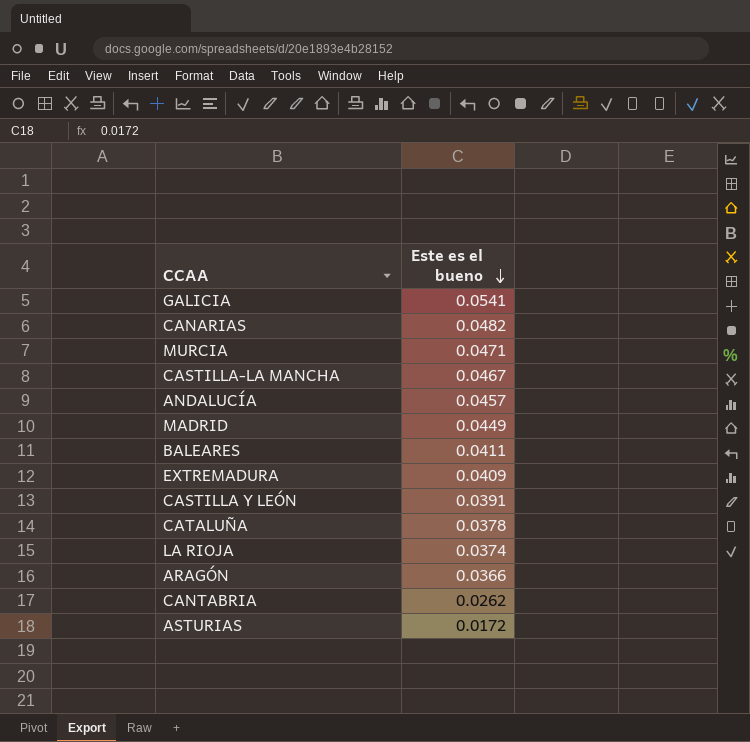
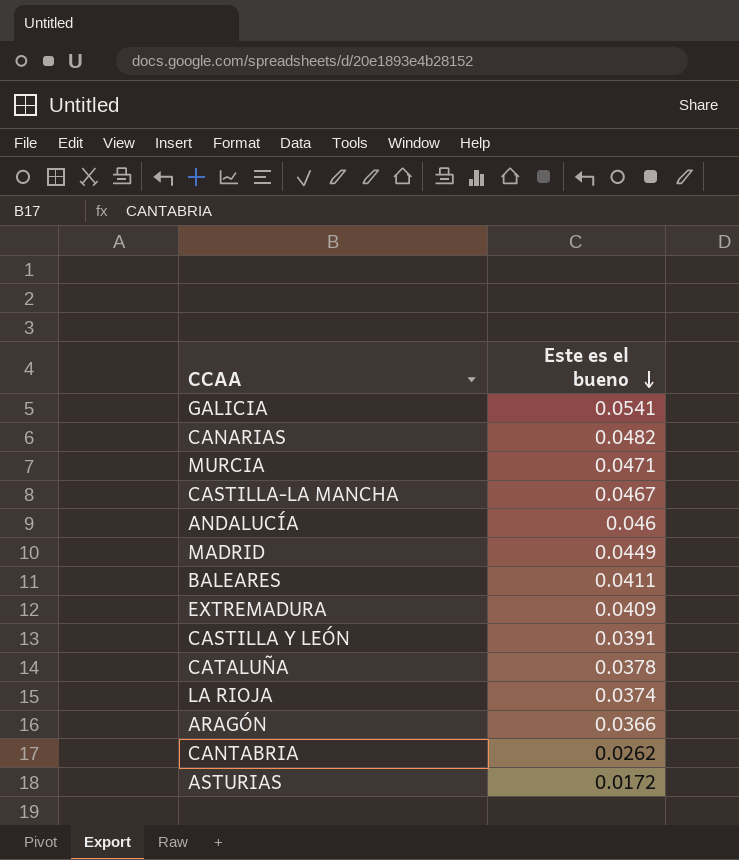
ANDALUCÍA | Este es el bueno: 0.0457 -> 0.046

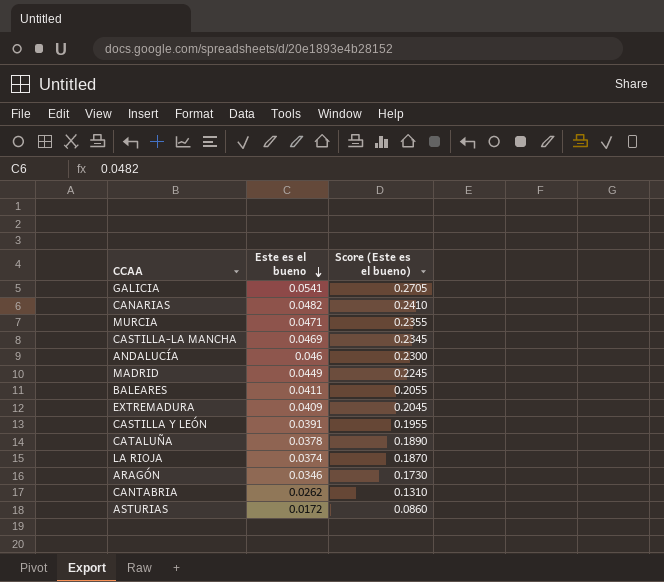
column Score (Este es el bueno) | formula: none -> [Este es el bueno] * 5
CASTILLA-LA MANCHA | Este es el bueno: 0.0467 -> 0.0469
ARAGÓN | Este es el bueno: 0.0366 -> 0.0346

